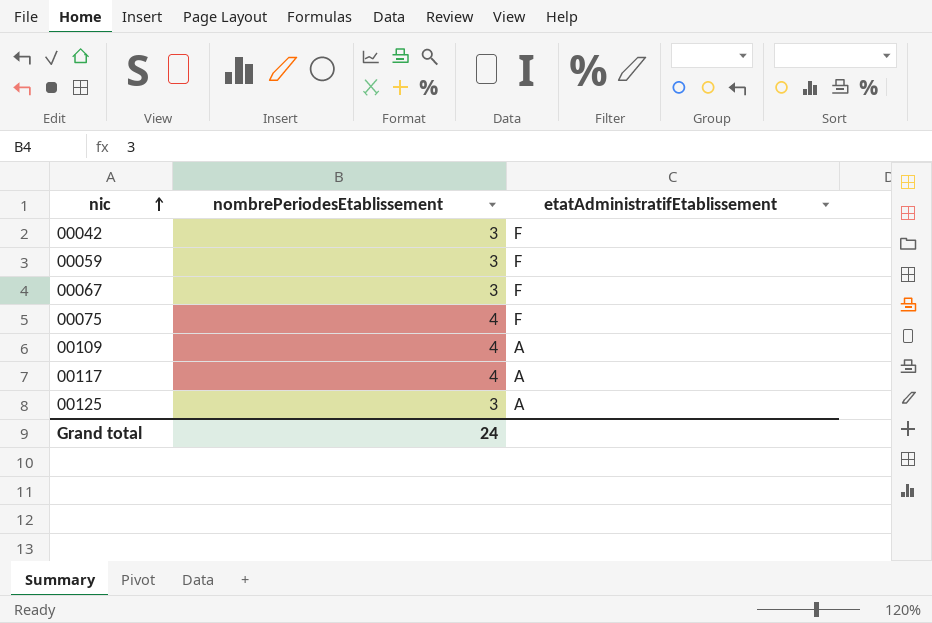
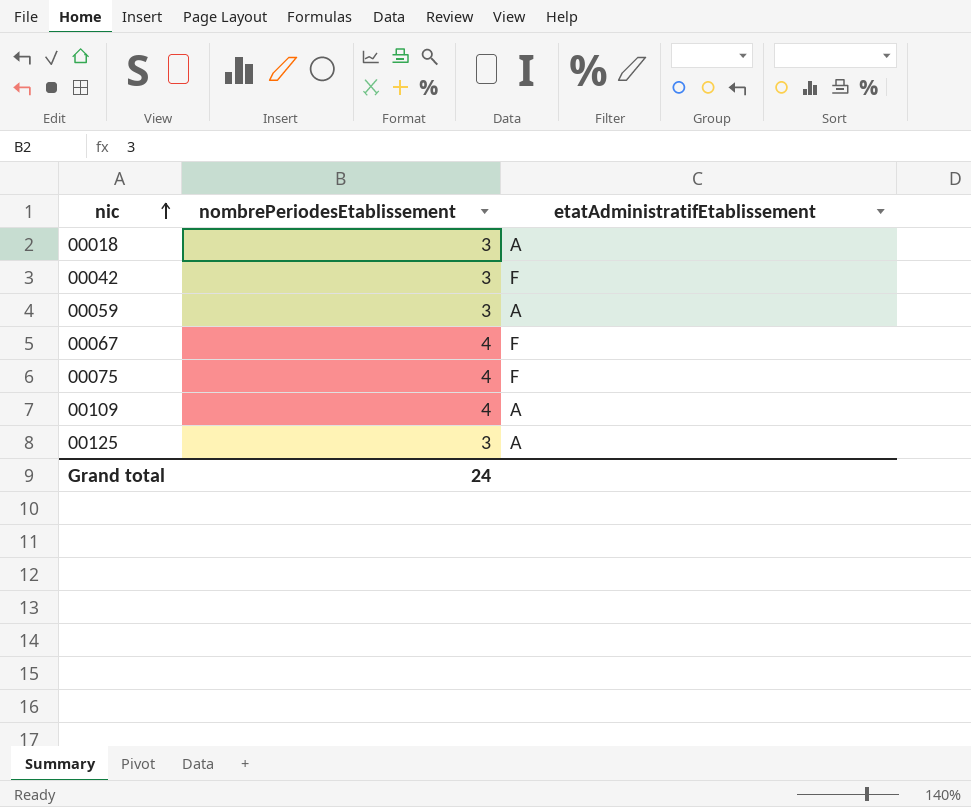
row 00117: 4 | A -> none
row 00018: none -> 3 | A
00059 | etatAdministratifEtablissement: F -> A
00067 | nombrePeriodesEtablissement: 3 -> 4

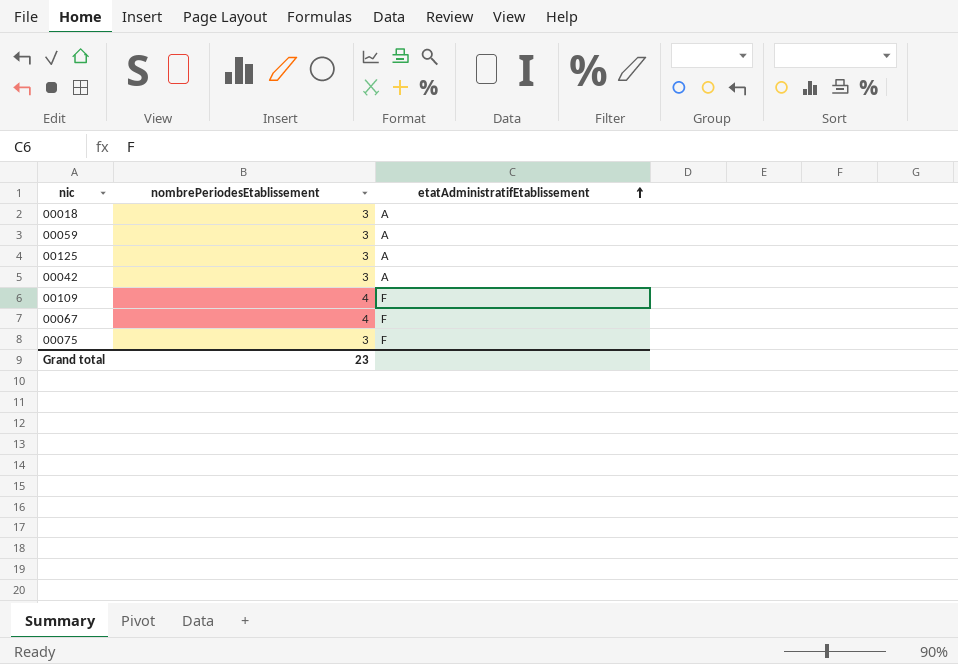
row order: nic ascending -> etatAdministratifEtablissement ascending
00042 | etatAdministratifEtablissement: F -> A
00109 | etatAdministratifEtablissement: A -> F
00075 | nombrePeriodesEtablissement: 4 -> 3
Grand total | nombrePeriodesEtablissement: 24 -> 23

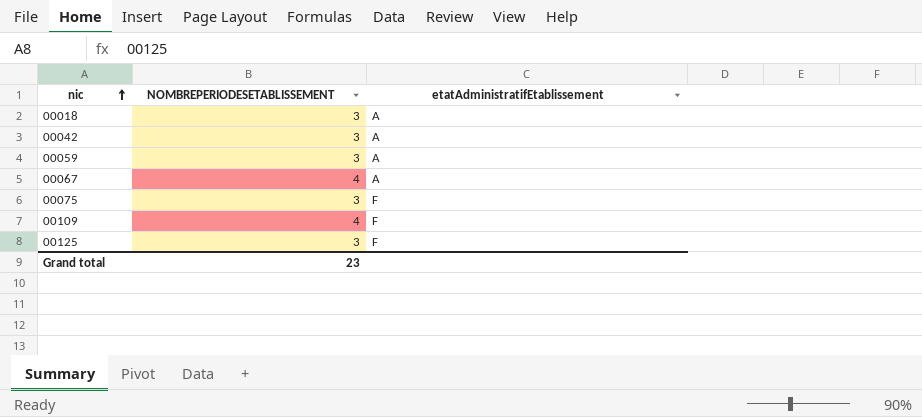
row order: etatAdministratifEtablissement ascending -> nic ascending
column name: nombrePeriodesEtablissement -> NOMBREPERIODESETABLISSEMENT
00067 | etatAdministratifEtablissement: F -> A
00125 | etatAdministratifEtablissement: A -> F

